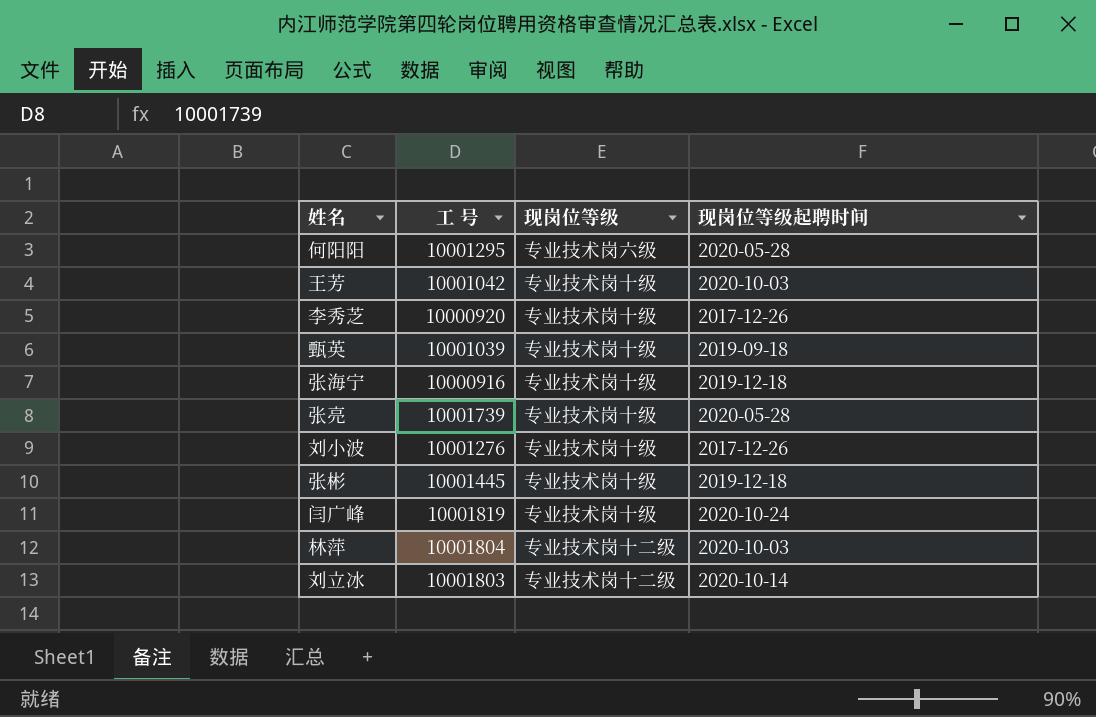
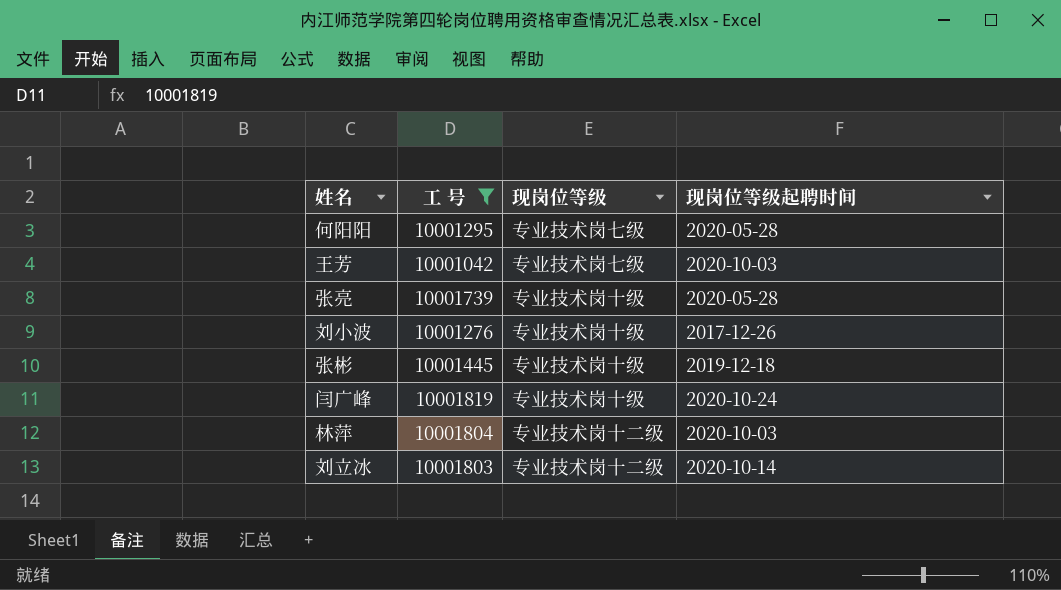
filter: none -> 工 号 >= 10001042
何阳阳 | 现岗位等级: 专业技术岗六级 -> 专业技术岗七级
王芳 | 现岗位等级: 专业技术岗十级 -> 专业技术岗七级

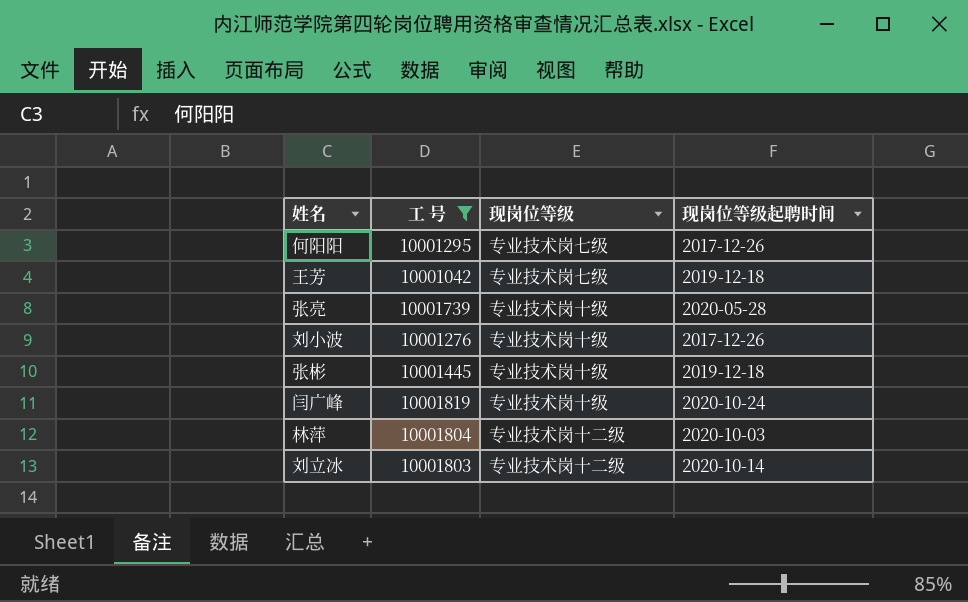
何阳阳 | 现岗位等级起聘时间: 2020-05-28 -> 2017-12-26
王芳 | 现岗位等级起聘时间: 2020-10-03 -> 2019-12-18

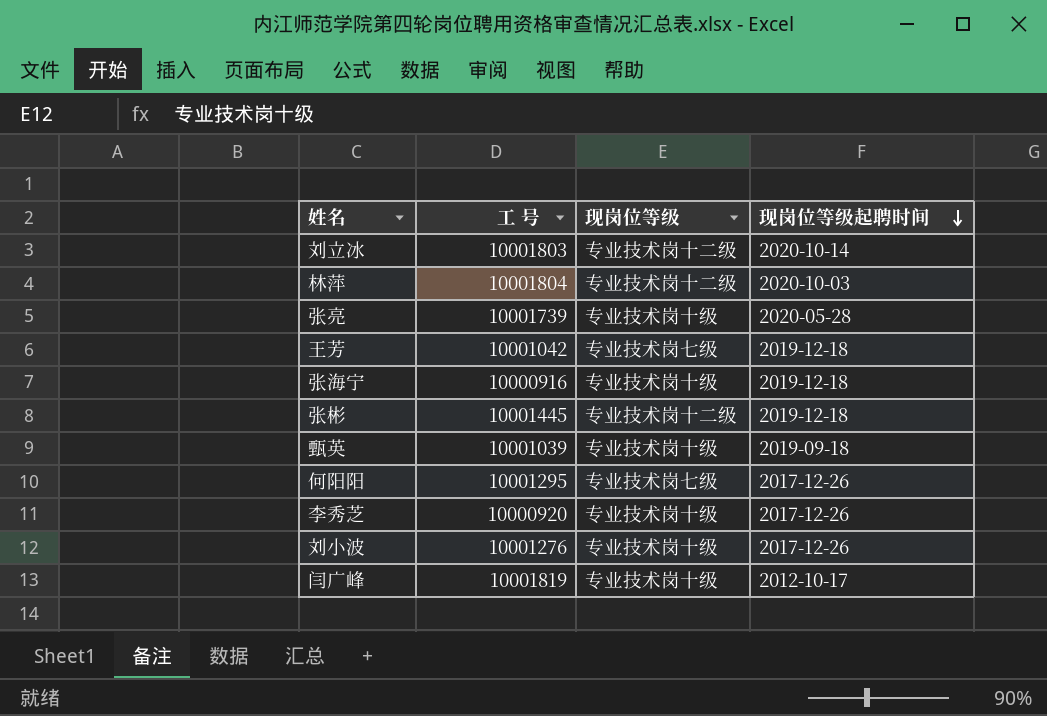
filter: 工 号 >= 10001042 -> none
row order: none -> 现岗位等级起聘时间 descending
张彬 | 现岗位等级: 专业技术岗十级 -> 专业技术岗十二级
闫广峰 | 现岗位等级起聘时间: 2020-10-24 -> 2012-10-17

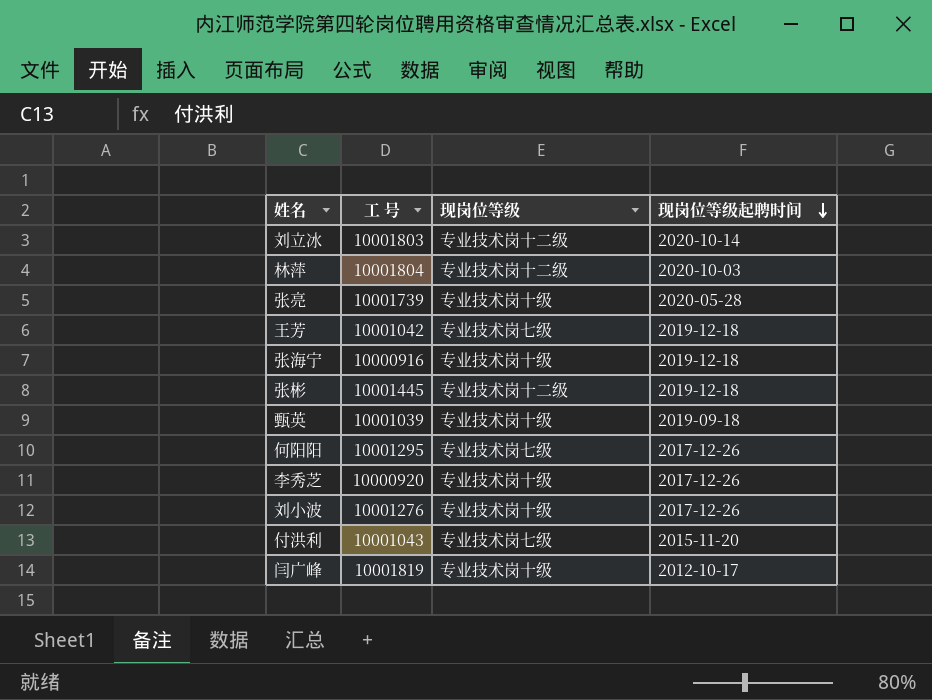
row 付洪利: none -> 10001043 | 专业技术岗七级 | 2015-11-20

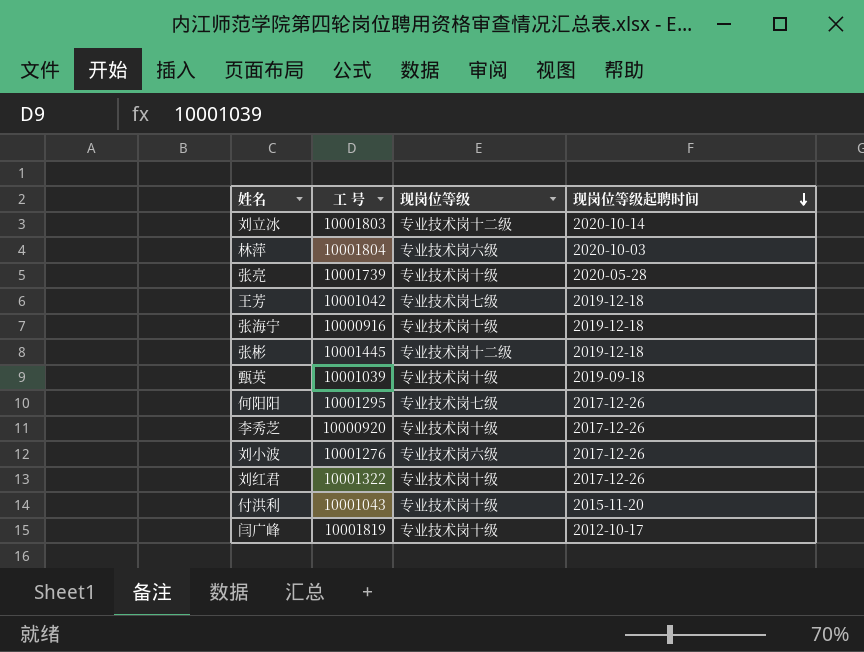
林萍 | 现岗位等级: 专业技术岗十二级 -> 专业技术岗六级
刘小波 | 现岗位等级: 专业技术岗十级 -> 专业技术岗六级
row 刘红君: none -> 10001322 | 专业技术岗十级 | 2017-12-26
付洪利 | 现岗位等级: 专业技术岗七级 -> 专业技术岗十级

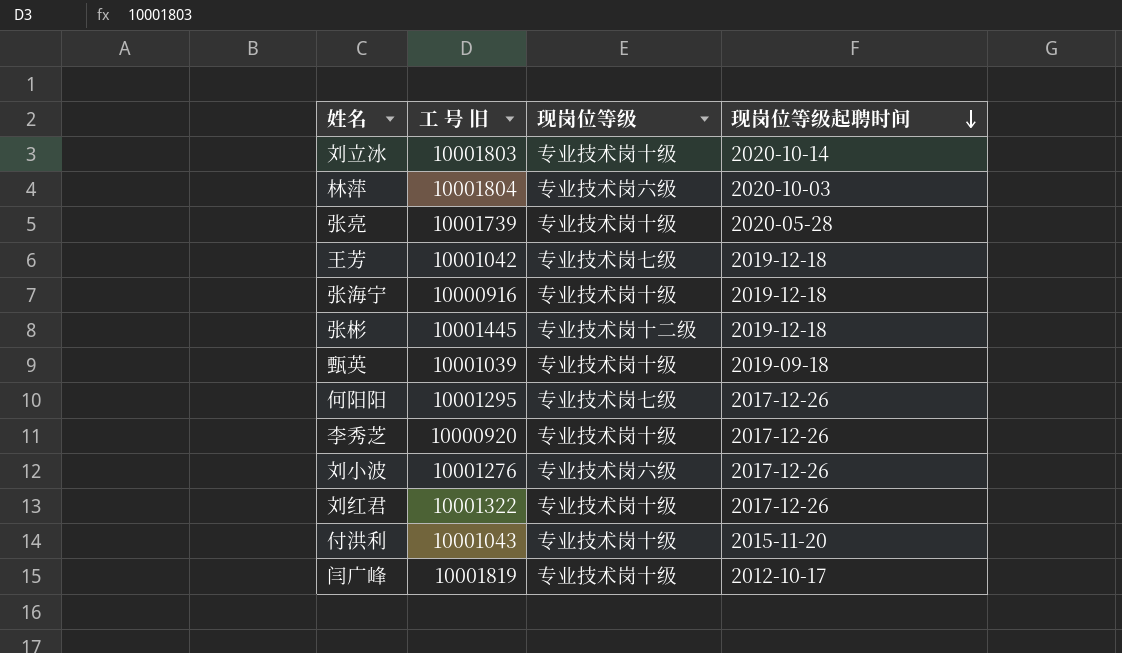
column name: 工 号 -> 工 号 旧
刘立冰 | 现岗位等级: 专业技术岗十二级 -> 专业技术岗十级

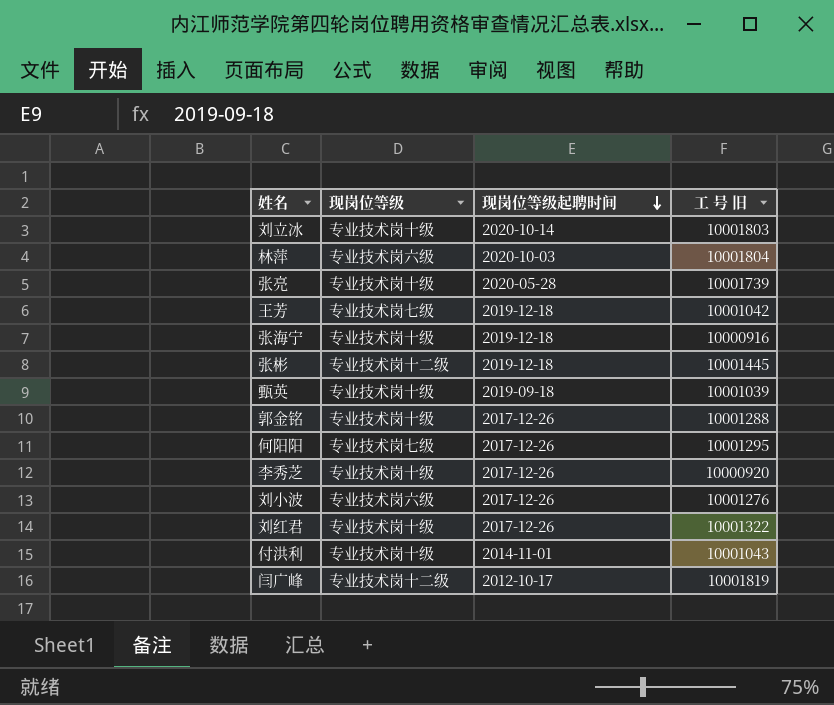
column 工 号 旧 | position: 2 -> 4
row 郭金铭: none -> 专业技术岗十级 | 2017-12-26 | 10001288
付洪利 | 现岗位等级起聘时间: 2015-11-20 -> 2014-11-01
闫广峰 | 现岗位等级: 专业技术岗十级 -> 专业技术岗十二级

